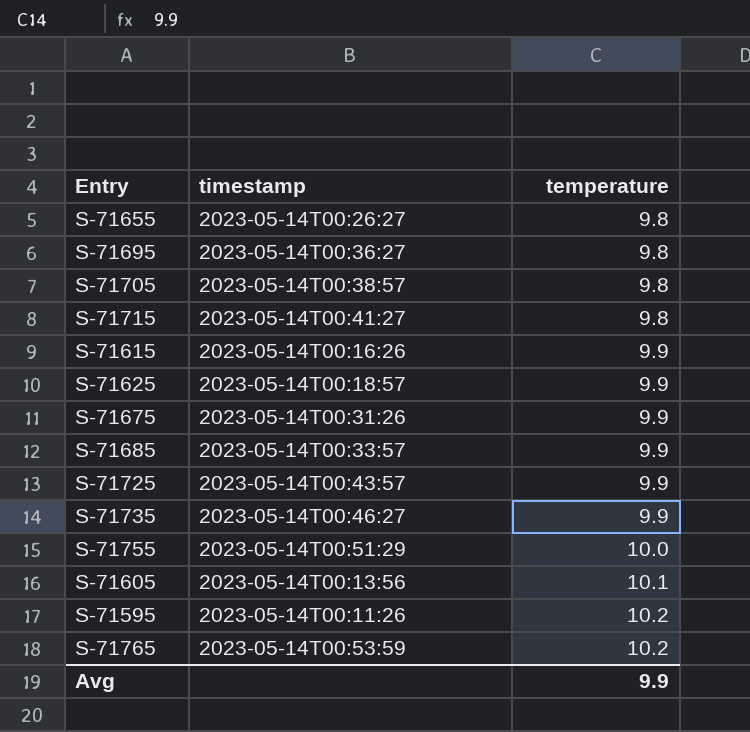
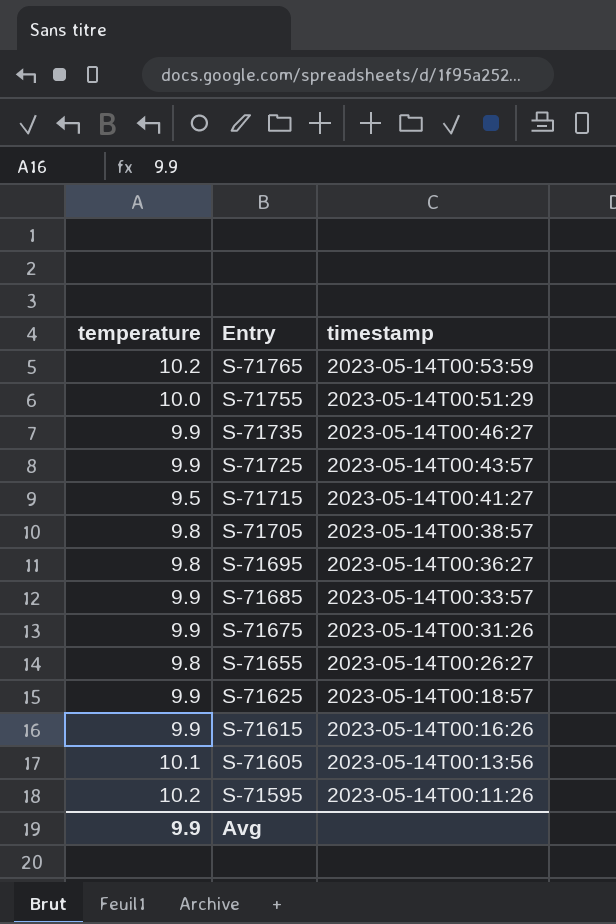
row order: temperature ascending -> Entry descending
column temperature | position: 3 -> 1
S-71715 | temperature: 9.8 -> 9.5

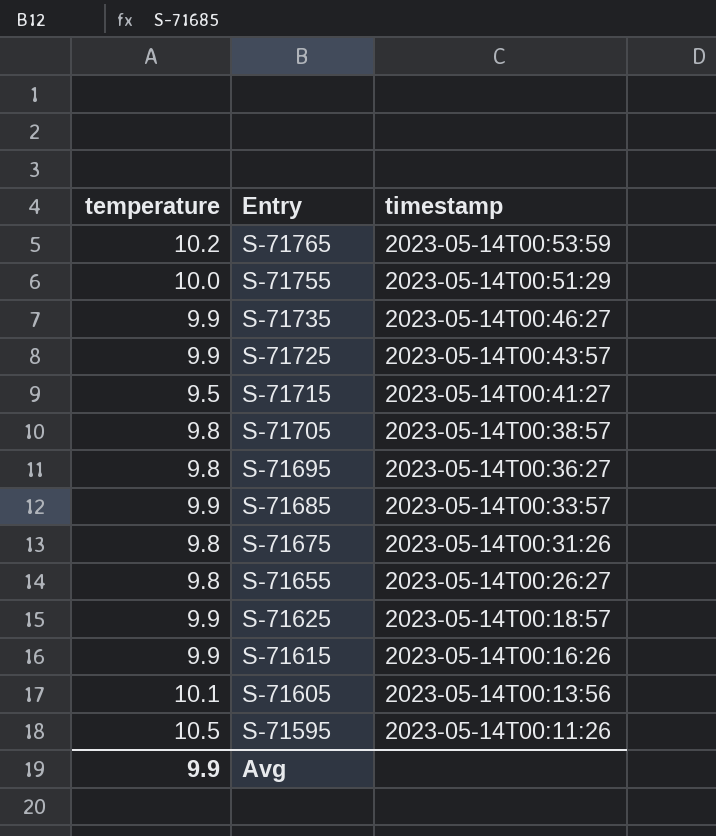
S-71675 | temperature: 9.9 -> 9.8
S-71595 | temperature: 10.2 -> 10.5

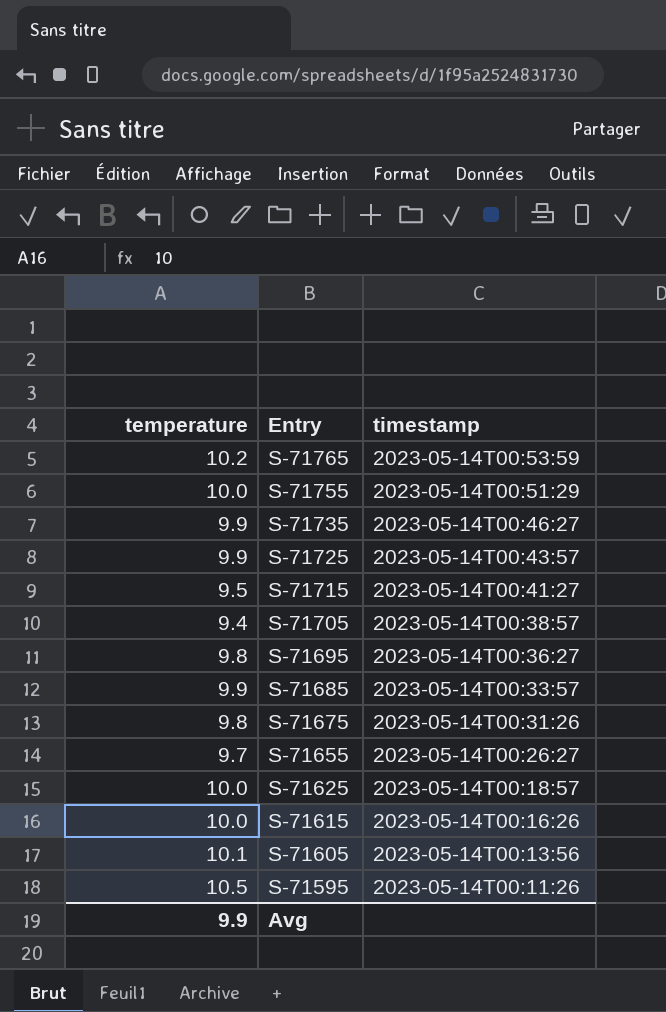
S-71705 | temperature: 9.8 -> 9.4
S-71655 | temperature: 9.8 -> 9.7
S-71625 | temperature: 9.9 -> 10.0
S-71615 | temperature: 9.9 -> 10.0

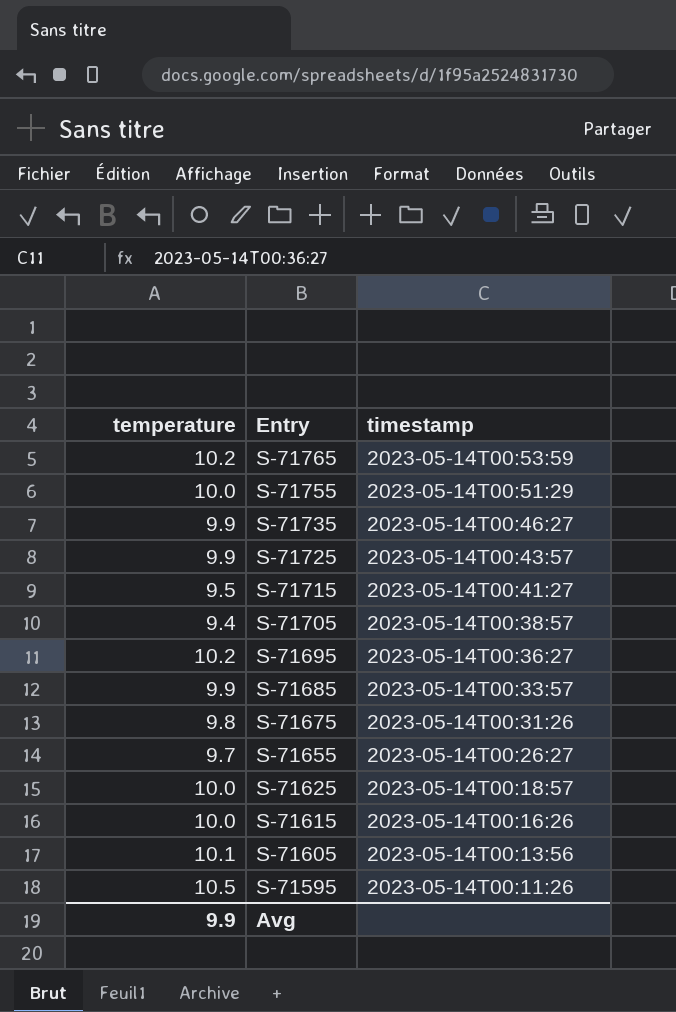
S-71695 | temperature: 9.8 -> 10.2

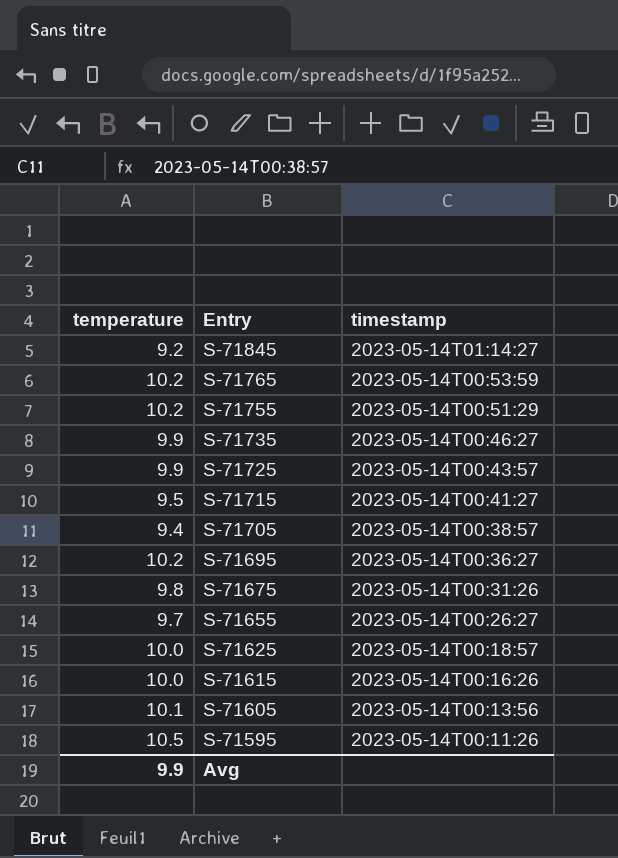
row S-71685: 9.9 | 2023-05-14T00:33:57 -> none
row S-71845: none -> 9.2 | 2023-05-14T01:14:27
S-71755 | temperature: 10.0 -> 10.2

